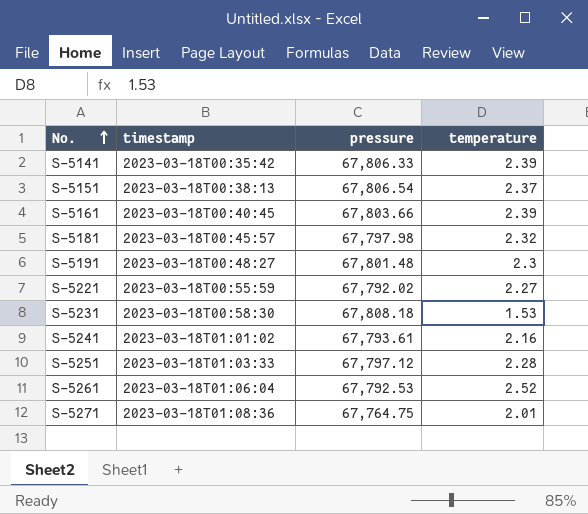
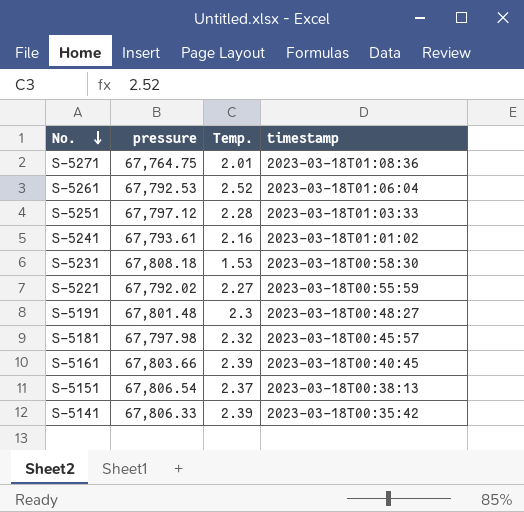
row order: No. ascending -> No. descending
column name: temperature -> Temp.
column timestamp | position: 2 -> 4

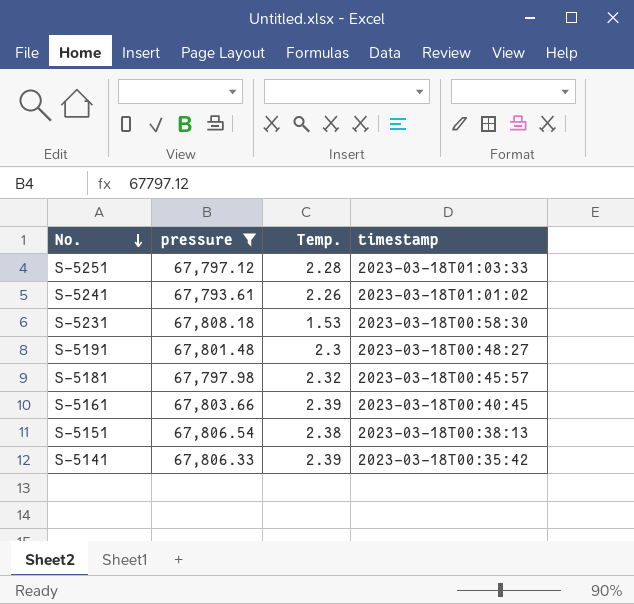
filter: none -> pressure >= 67,793.61
S-5241 | Temp.: 2.16 -> 2.26
S-5151 | Temp.: 2.37 -> 2.38

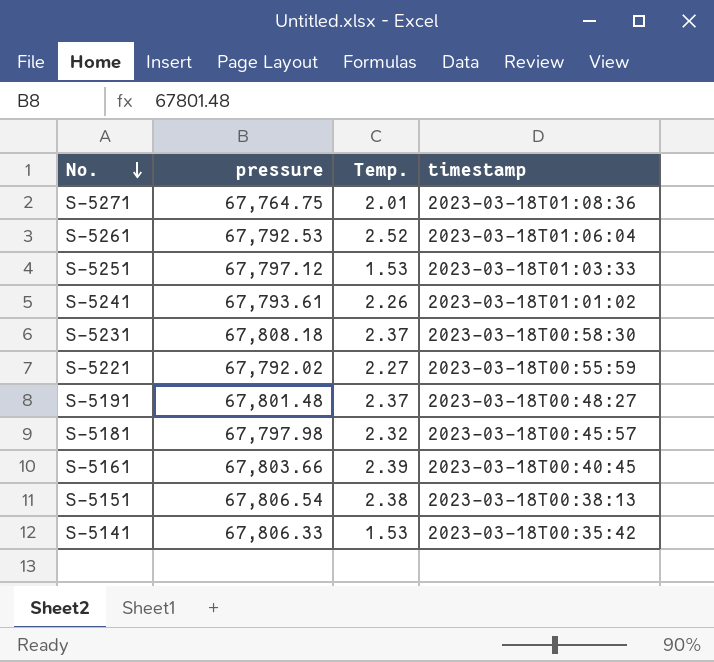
filter: pressure >= 67,793.61 -> none
S-5251 | Temp.: 2.28 -> 1.53
S-5231 | Temp.: 1.53 -> 2.37
S-5191 | Temp.: 2.3 -> 2.37
S-5141 | Temp.: 2.39 -> 1.53

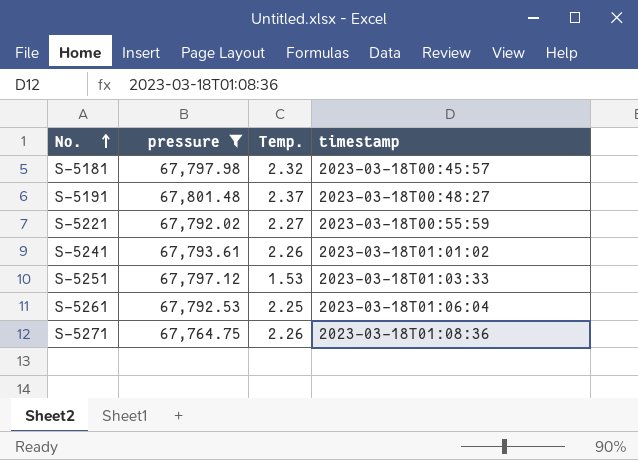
filter: none -> pressure <= 67,801.48
row order: No. descending -> No. ascending
S-5261 | Temp.: 2.52 -> 2.25
S-5271 | Temp.: 2.01 -> 2.26

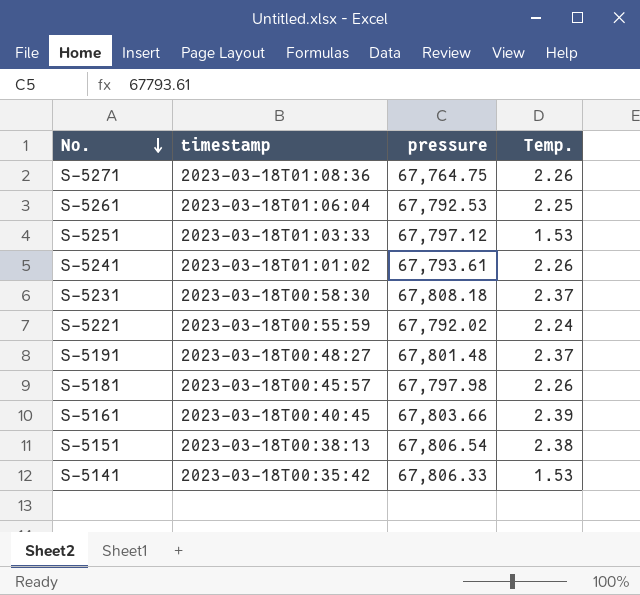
filter: pressure <= 67,801.48 -> none
row order: No. ascending -> No. descending
column timestamp | position: 4 -> 2
S-5221 | Temp.: 2.27 -> 2.24
S-5181 | Temp.: 2.32 -> 2.26

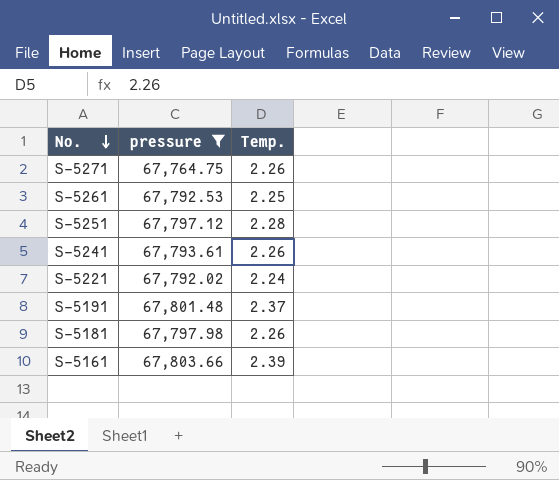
filter: none -> pressure <= 67,803.66
column timestamp | position: 2 -> none
S-5251 | Temp.: 1.53 -> 2.28

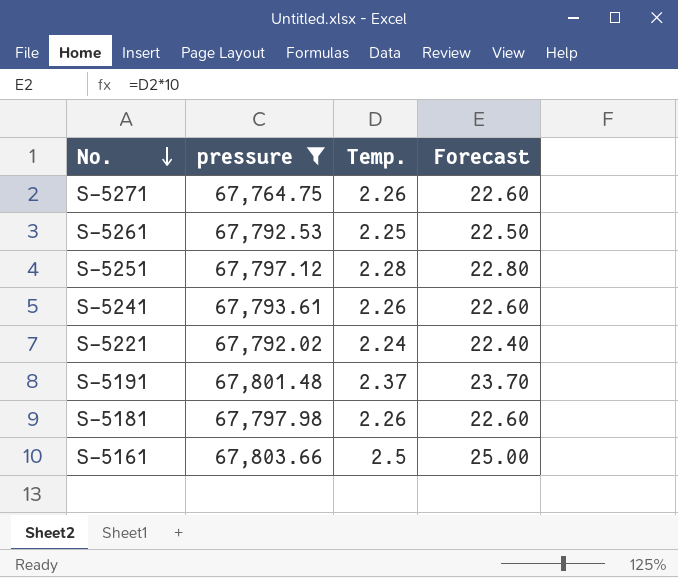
column Forecast | formula: none -> [Temp.] * 10
S-5161 | Temp.: 2.39 -> 2.5

